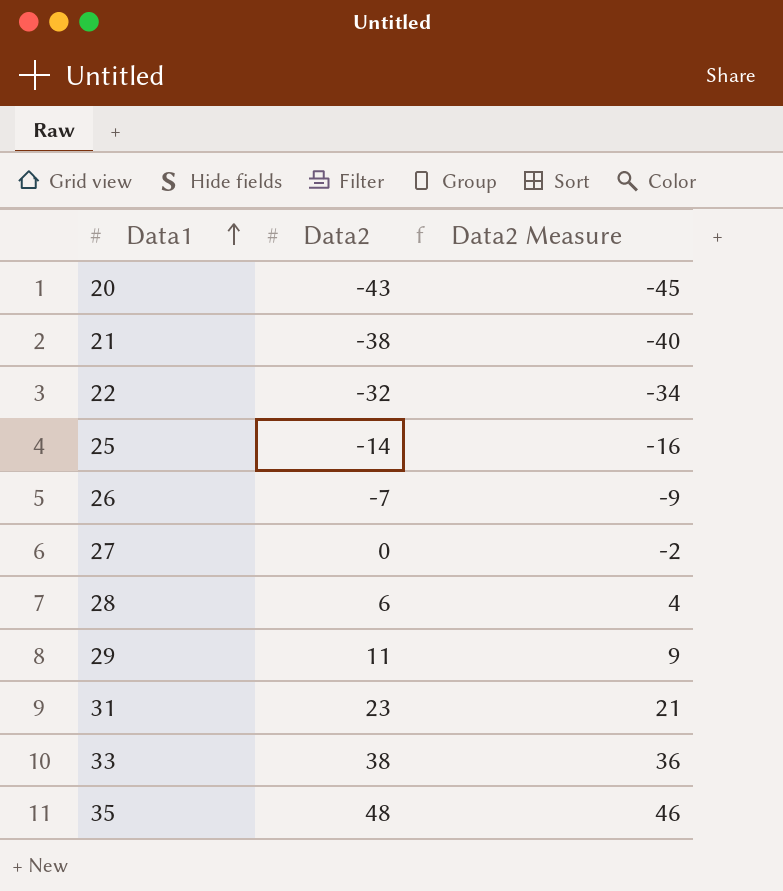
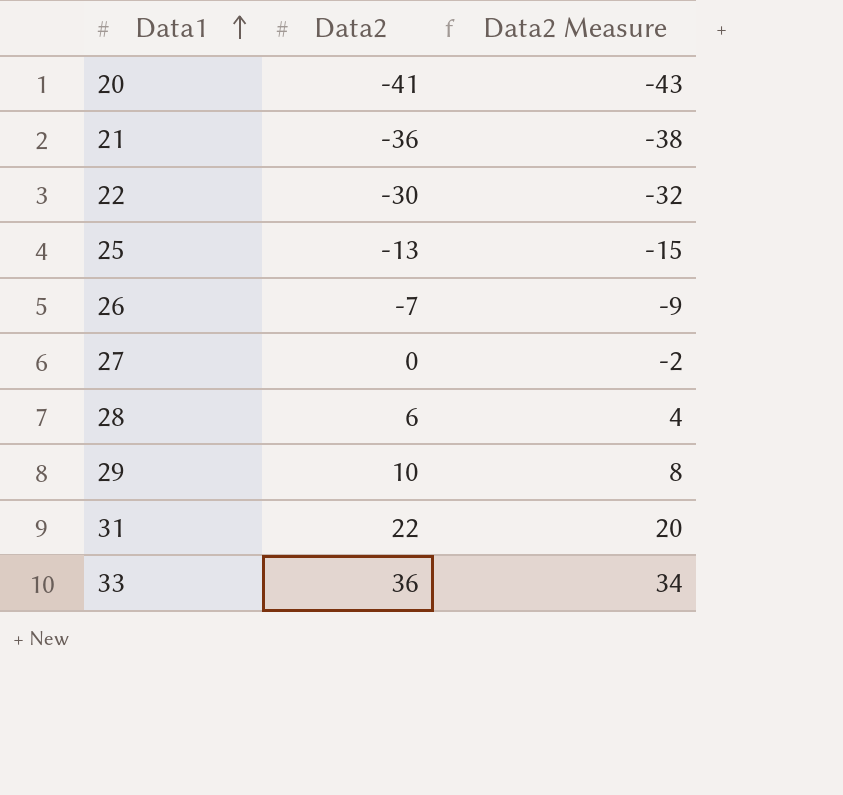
row 35: 48 | 46 -> none
20 | Data2: -43 -> -41
20 | Data2 Measure: -45 -> -43
21 | Data2: -38 -> -36
21 | Data2 Measure: -40 -> -38
22 | Data2: -32 -> -30
22 | Data2 Measure: -34 -> -32
25 | Data2: -14 -> -13
25 | Data2 Measure: -16 -> -15
29 | Data2: 11 -> 10
29 | Data2 Measure: 9 -> 8
31 | Data2: 23 -> 22
31 | Data2 Measure: 21 -> 20
33 | Data2: 38 -> 36
33 | Data2 Measure: 36 -> 34

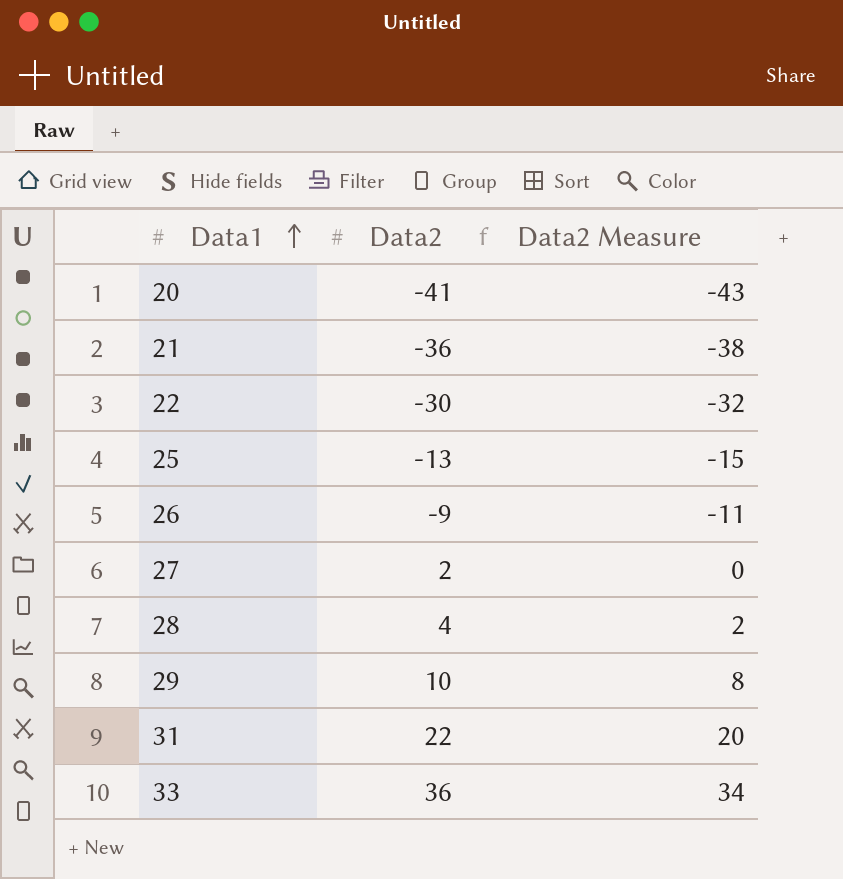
26 | Data2: -7 -> -9
26 | Data2 Measure: -9 -> -11
27 | Data2: 0 -> 2
27 | Data2 Measure: -2 -> 0
28 | Data2: 6 -> 4
28 | Data2 Measure: 4 -> 2

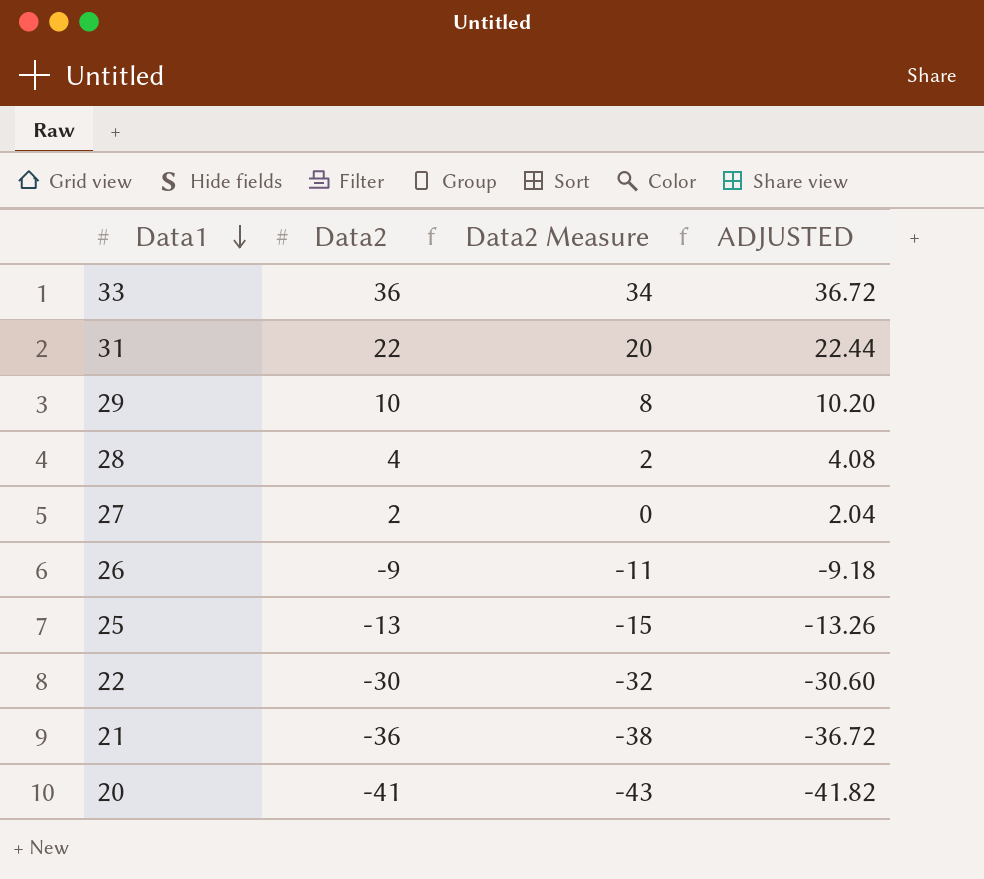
row order: Data1 ascending -> Data1 descending
column ADJUSTED | formula: none -> [Data2] * 1.02

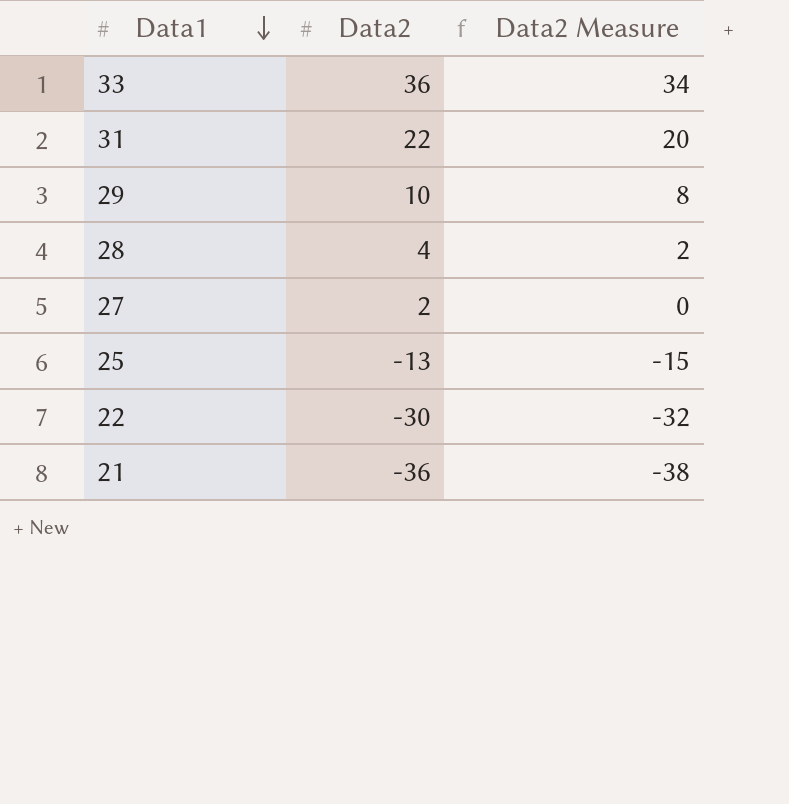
column ADJUSTED | formula: [Data2] * 1.02 -> none
row 26: -9 | -11 | -9.18 -> none
row 20: -41 | -43 | -41.82 -> none

